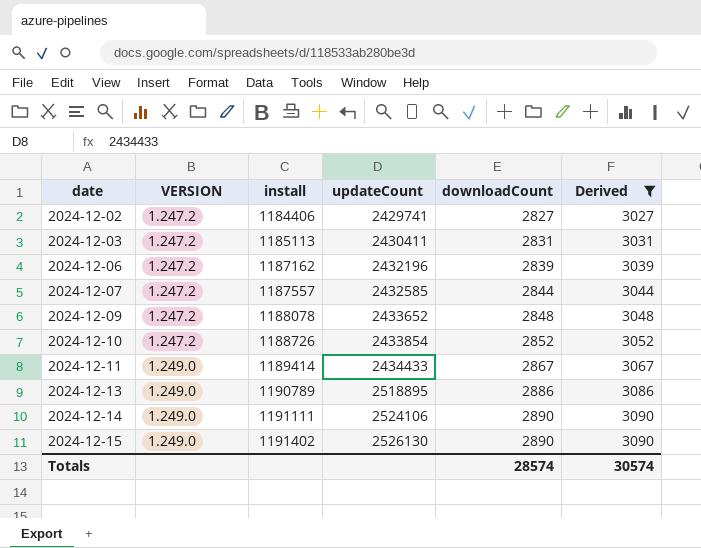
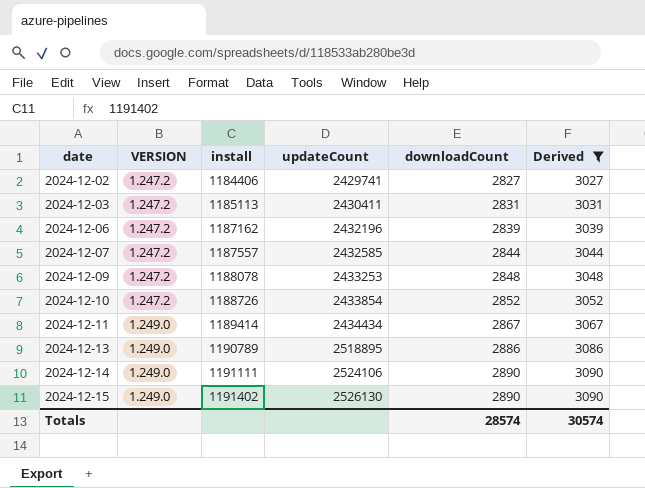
2024-12-09 | updateCount: 2433652 -> 2433253
2024-12-11 | updateCount: 2434433 -> 2434434

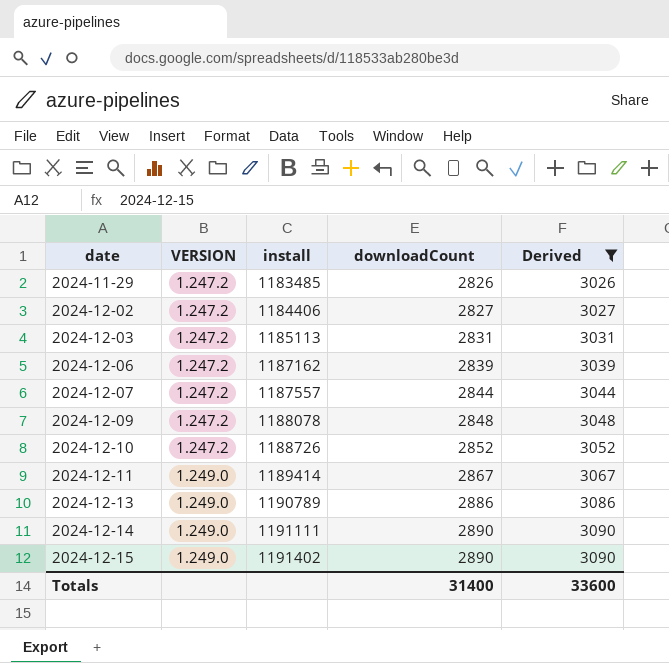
column updateCount | position: 4 -> none
row 2024-11-29: none -> 1.247.2 | 1183485 | 2826 | 3026
Totals | downloadCount: 28574 -> 31400
Totals | Derived: 30574 -> 33600

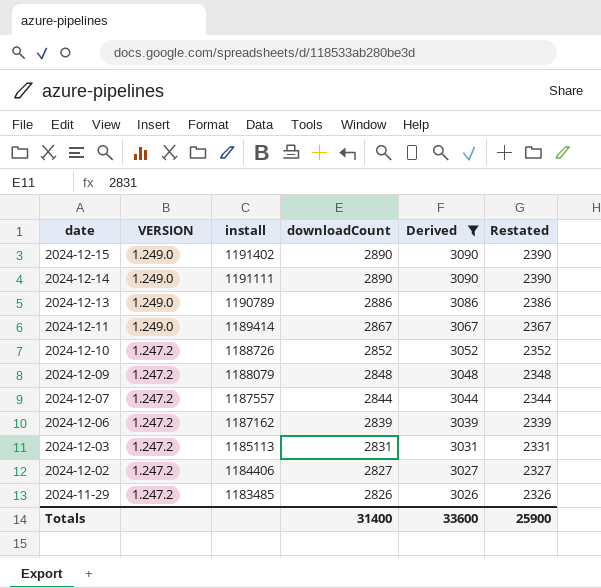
row order: date ascending -> date descending
column Restated | formula: none -> [downloadCount] - 500
2024-12-09 | install: 1188078 -> 1188079

